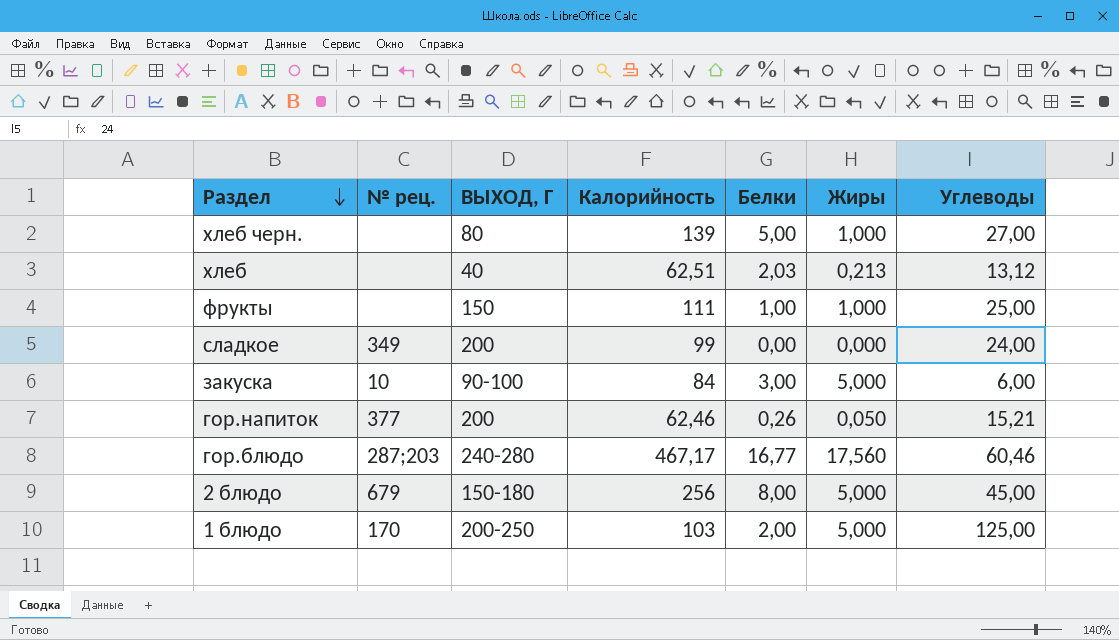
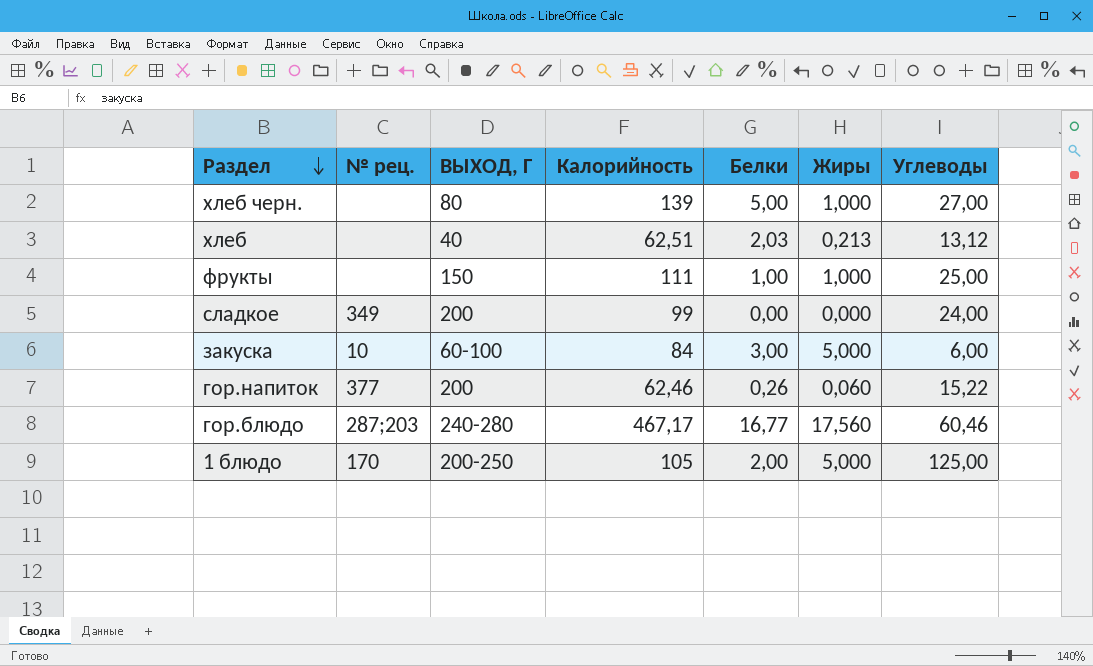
row 2 блюдо: 679 | 150-180 | 256 | 8,00 | 5,000 | 45,00 -> none
закуска | ВЫХОД, Г: 90-100 -> 60-100
гор.напиток | Жиры: 0,050 -> 0,060
гор.напиток | Углеводы: 15,21 -> 15,22
1 блюдо | Калорийность: 103 -> 105

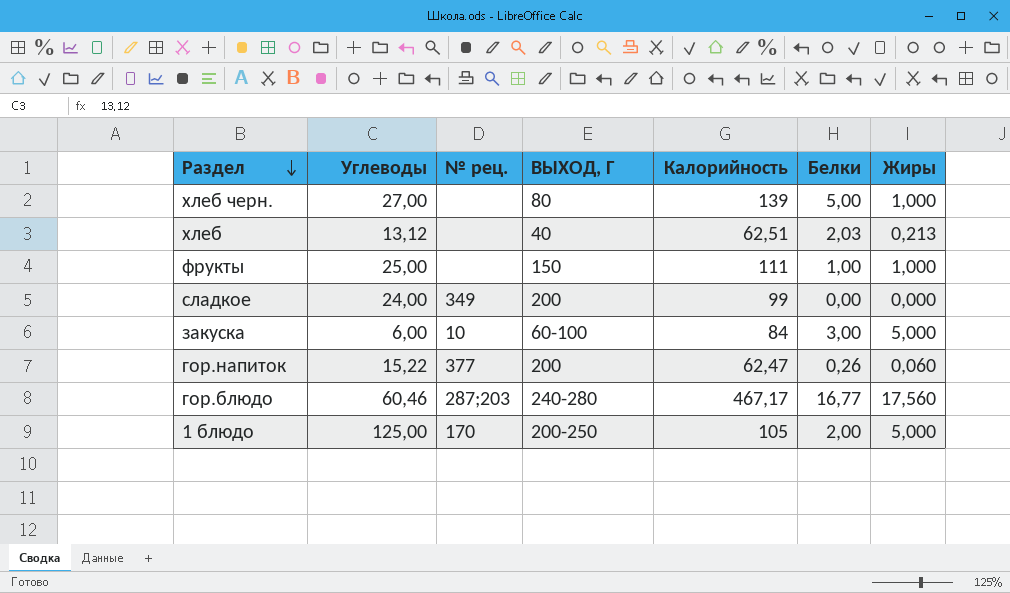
column Углеводы | position: 7 -> 2
гор.напиток | Калорийность: 62,46 -> 62,47

